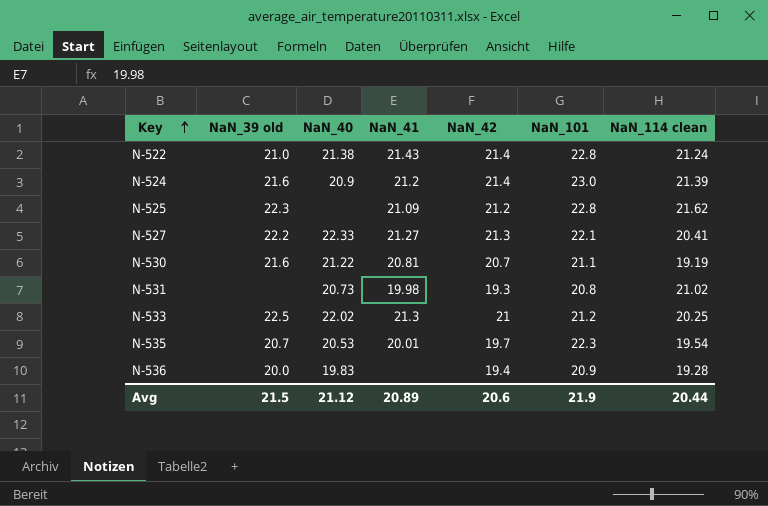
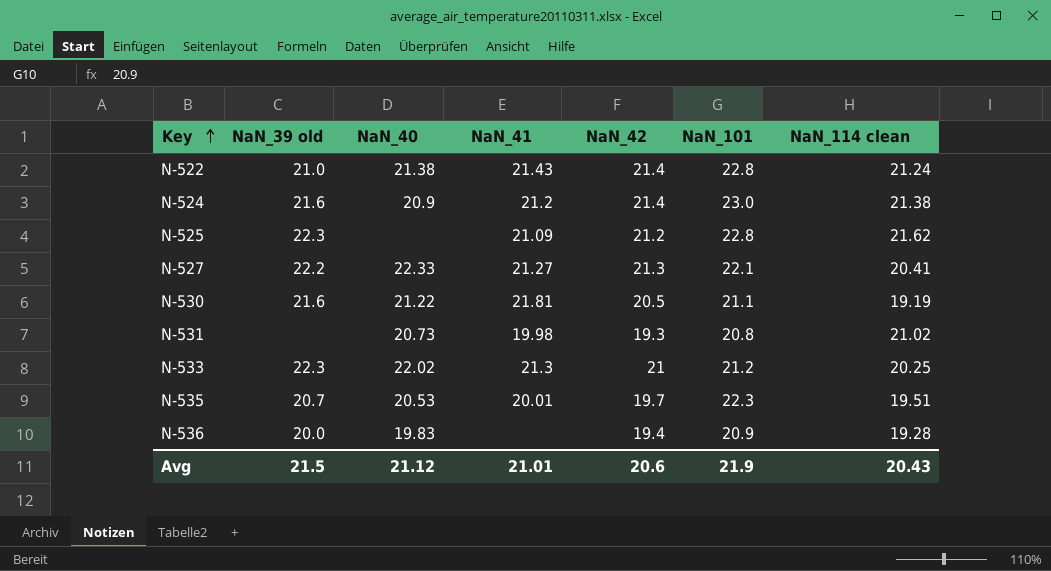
N-524 | NaN_114 clean: 21.39 -> 21.38
N-530 | NaN_41: 20.81 -> 21.81
N-530 | NaN_42: 20.7 -> 20.5
N-533 | NaN_39 old: 22.5 -> 22.3
N-535 | NaN_114 clean: 19.54 -> 19.51
Avg | NaN_41: 20.89 -> 21.01
Avg | NaN_114 clean: 20.44 -> 20.43

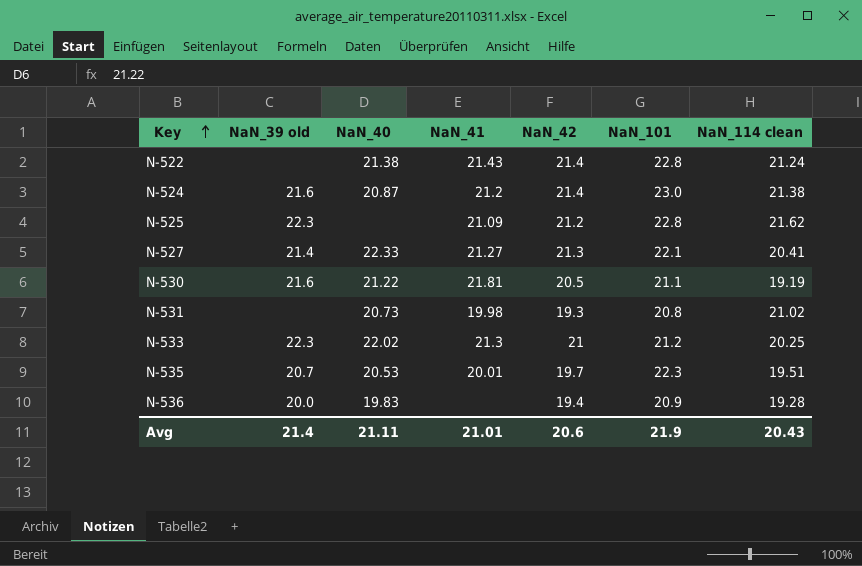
N-522 | NaN_39 old: 21.0 -> none
N-524 | NaN_40: 20.9 -> 20.87
N-527 | NaN_39 old: 22.2 -> 21.4
Avg | NaN_39 old: 21.5 -> 21.4
Avg | NaN_40: 21.12 -> 21.11

